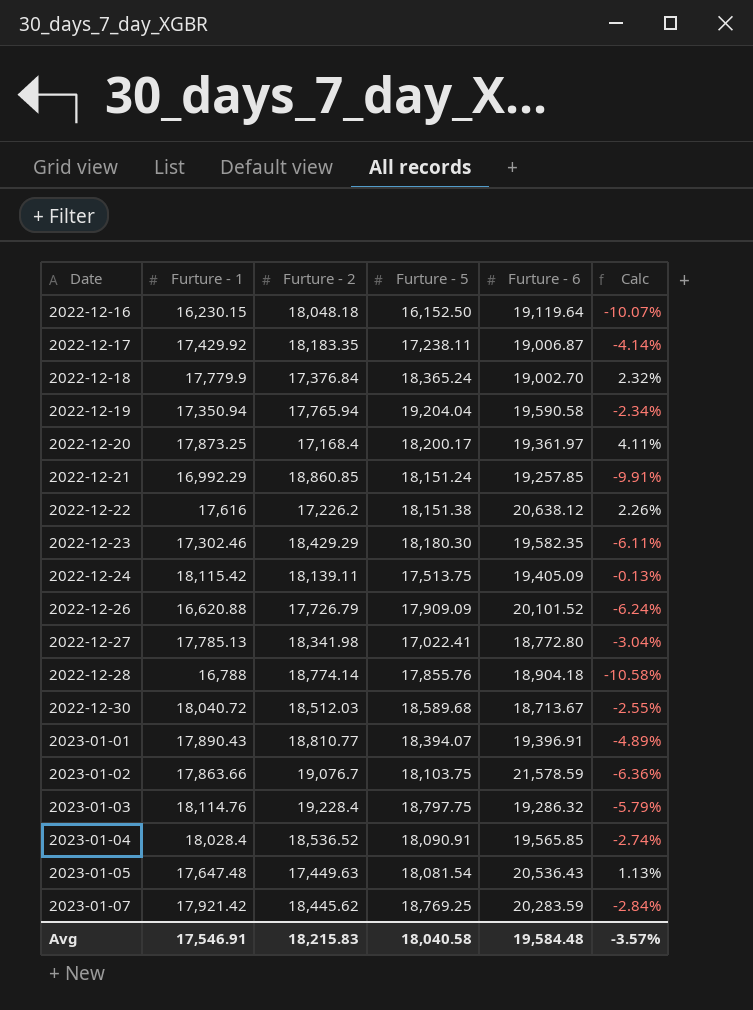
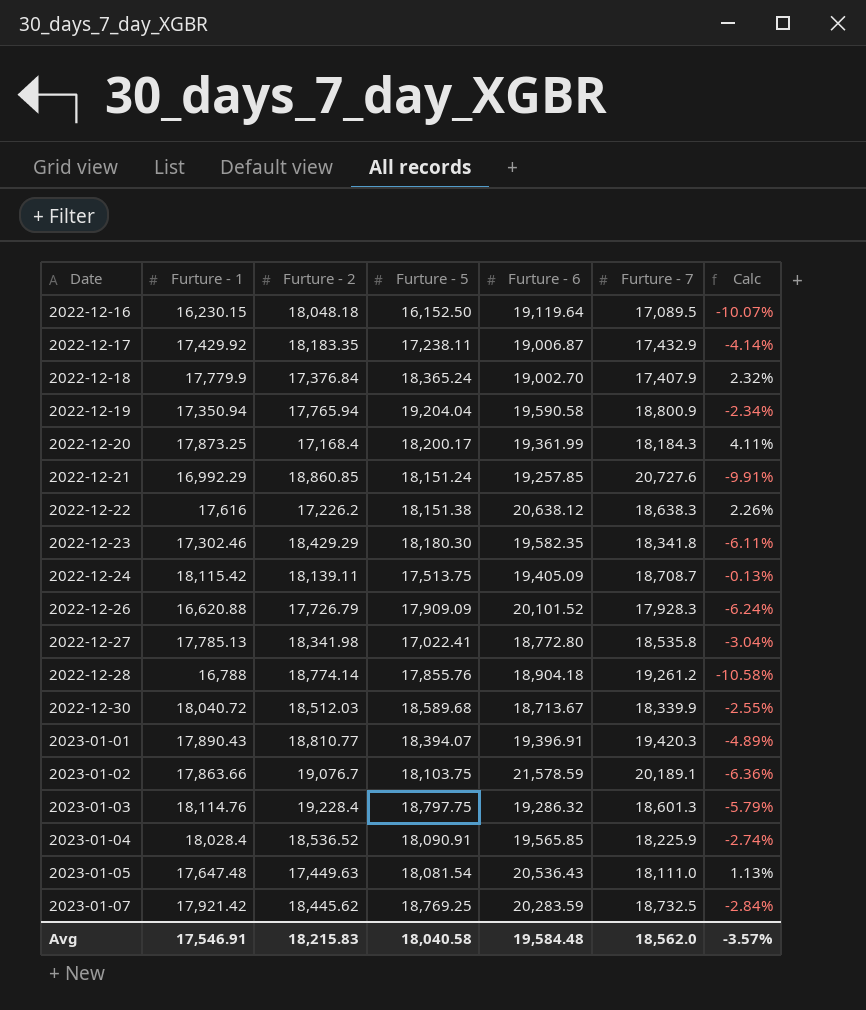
column Furture - 7 | position: none -> 6
2022-12-20 | Furture - 6: 19,361.97 -> 19,361.99

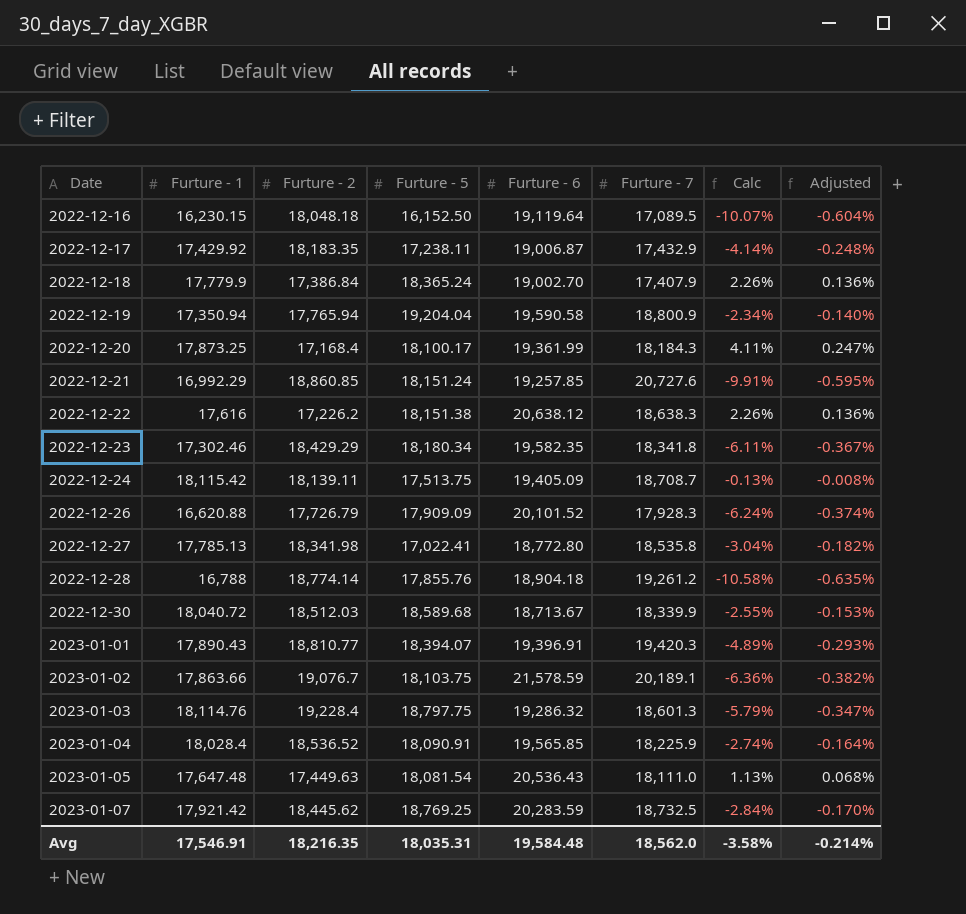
column Adjusted | formula: none -> [Calc] * 0.06
2022-12-18 | Furture - 2: 17,376.84 -> 17,386.84
2022-12-18 | Calc: 2.32% -> 2.26%
2022-12-20 | Furture - 5: 18,200.17 -> 18,100.17
2022-12-23 | Furture - 5: 18,180.30 -> 18,180.34
Avg | Furture - 2: 18,215.83 -> 18,216.35
Avg | Furture - 5: 18,040.58 -> 18,035.31
Avg | Calc: -3.57% -> -3.58%

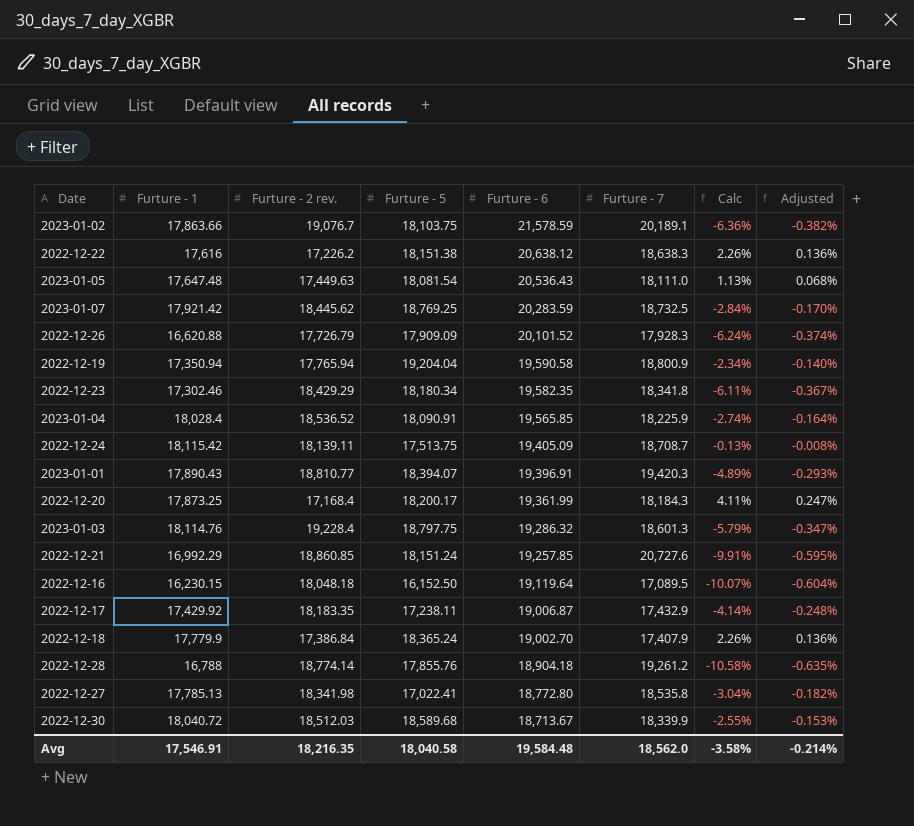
row order: Date ascending -> Furture - 6 descending
column name: Furture - 2 -> Furture - 2 rev.
2022-12-20 | Furture - 5: 18,100.17 -> 18,200.17
Avg | Furture - 5: 18,035.31 -> 18,040.58

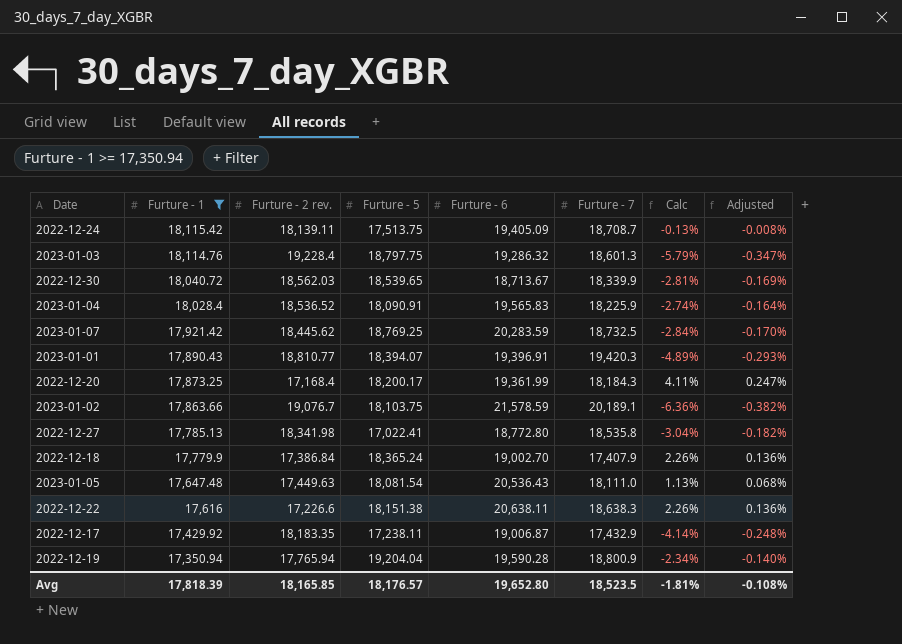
filter: none -> Furture - 1 >= 17,350.94
row order: Furture - 6 descending -> Furture - 1 descending
2022-12-30 | Furture - 2 rev.: 18,512.03 -> 18,562.03
2022-12-30 | Furture - 5: 18,589.68 -> 18,539.65
2022-12-30 | Calc: -2.55% -> -2.81%
2022-12-30 | Adjusted: -0.153% -> -0.169%
2023-01-04 | Furture - 6: 19,565.85 -> 19,565.83
2022-12-22 | Furture - 2 rev.: 17,226.2 -> 17,226.6
2022-12-22 | Furture - 6: 20,638.12 -> 20,638.11
2022-12-19 | Furture - 6: 19,590.58 -> 19,590.28
Avg | Furture - 1: 17,546.91 -> 17,818.39
Avg | Furture - 2 rev.: 18,216.35 -> 18,165.85
Avg | Furture - 5: 18,040.58 -> 18,176.57
Avg | Furture - 6: 19,584.48 -> 19,652.80
Avg | Furture - 7: 18,562.0 -> 18,523.5
Avg | Calc: -3.58% -> -1.81%
Avg | Adjusted: -0.214% -> -0.108%

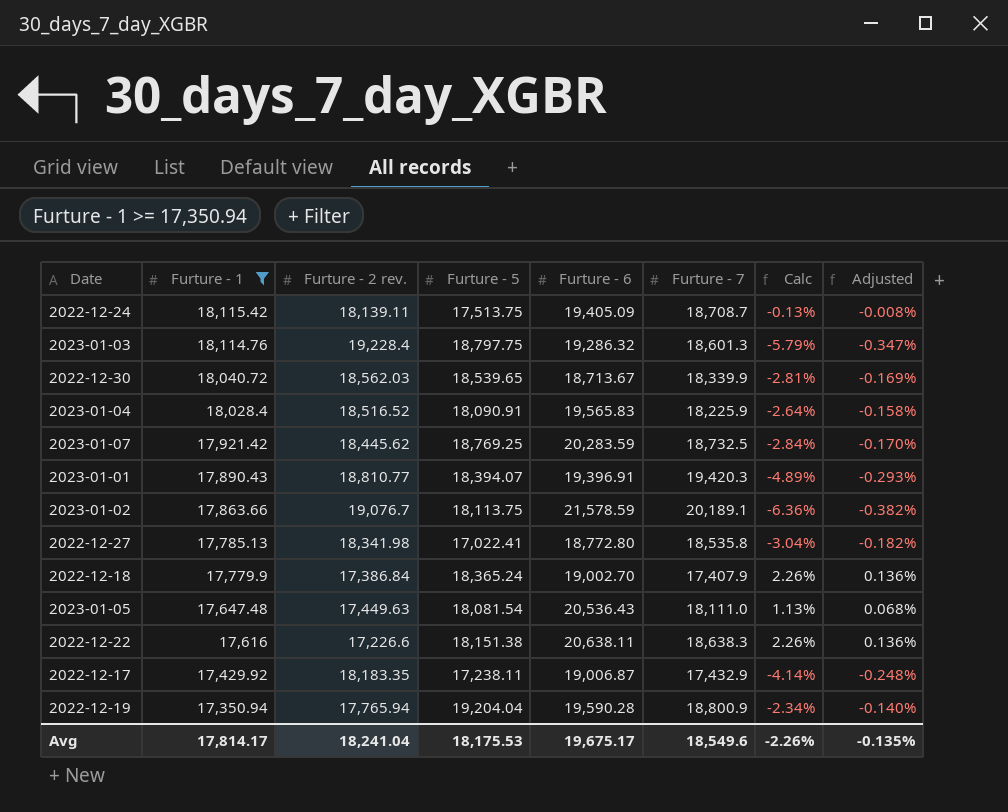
row 2022-12-20: 17,873.25 | 17,168.4 | 18,200.17 | 19,361.99 | 18,184.3 | 4.11% | 0.247% -> none
2023-01-04 | Furture - 2 rev.: 18,536.52 -> 18,516.52
2023-01-04 | Calc: -2.74% -> -2.64%
2023-01-04 | Adjusted: -0.164% -> -0.158%
2023-01-02 | Furture - 5: 18,103.75 -> 18,113.75
Avg | Furture - 1: 17,818.39 -> 17,814.17
Avg | Furture - 2 rev.: 18,165.85 -> 18,241.04
Avg | Furture - 5: 18,176.57 -> 18,175.53
Avg | Furture - 6: 19,652.80 -> 19,675.17
Avg | Furture - 7: 18,523.5 -> 18,549.6
Avg | Calc: -1.81% -> -2.26%
Avg | Adjusted: -0.108% -> -0.135%

